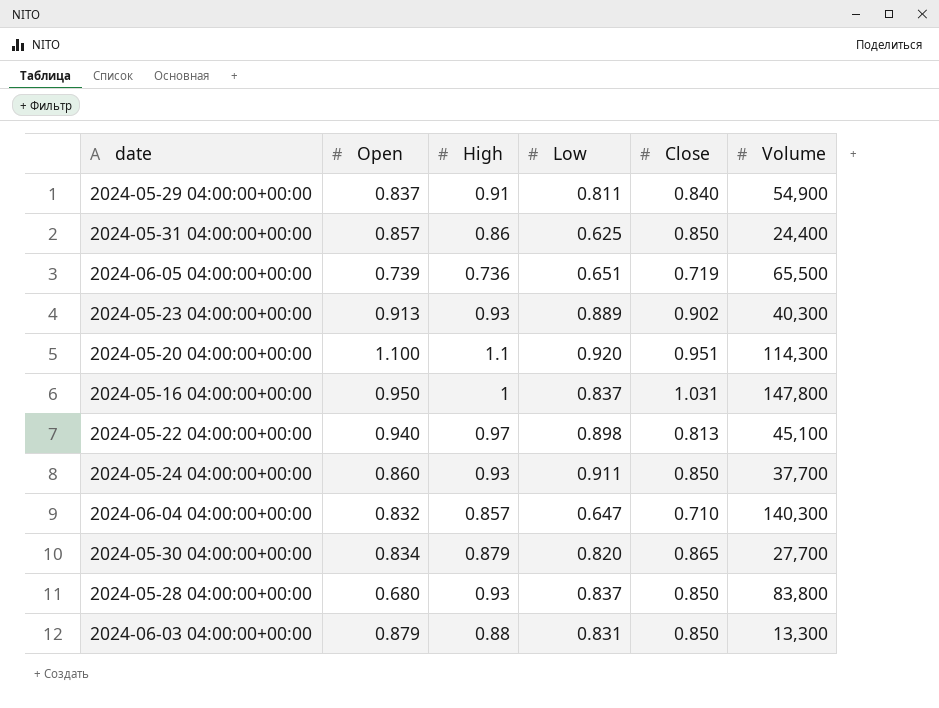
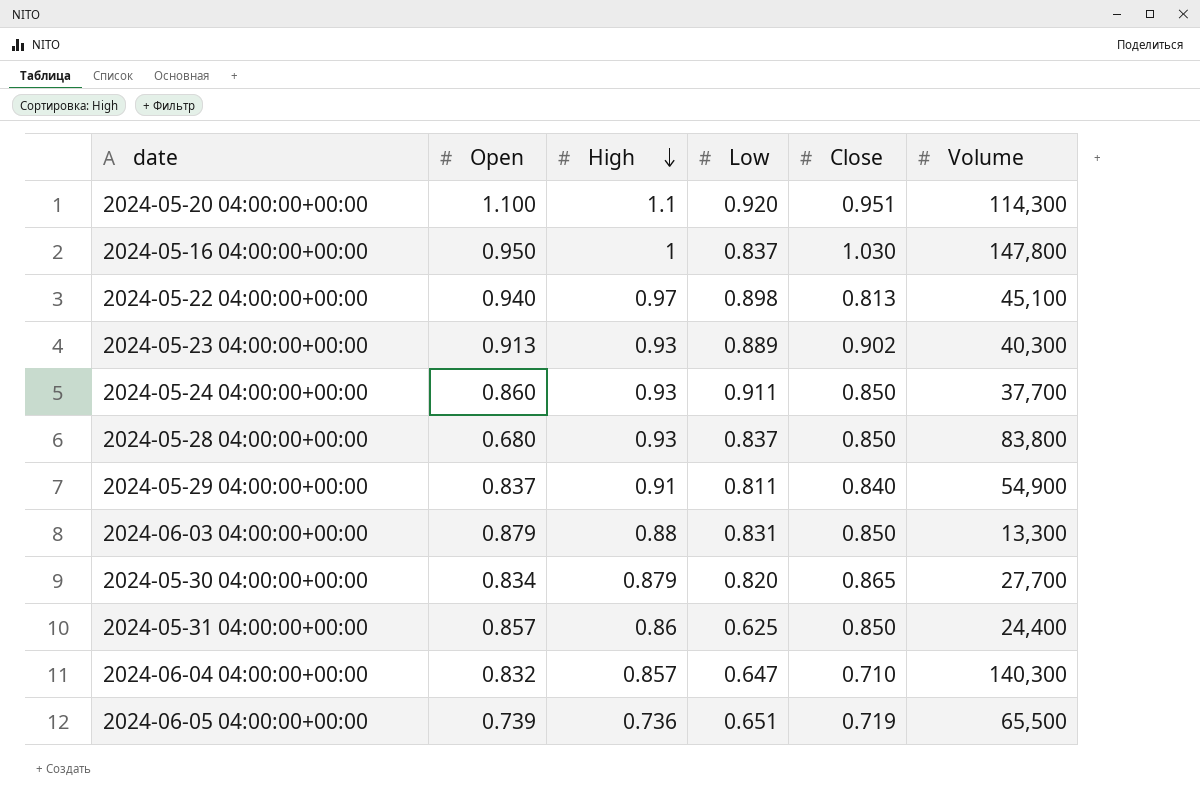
row order: none -> High descending
2024-05-16 04:00:00+00:00 | Close: 1.031 -> 1.030

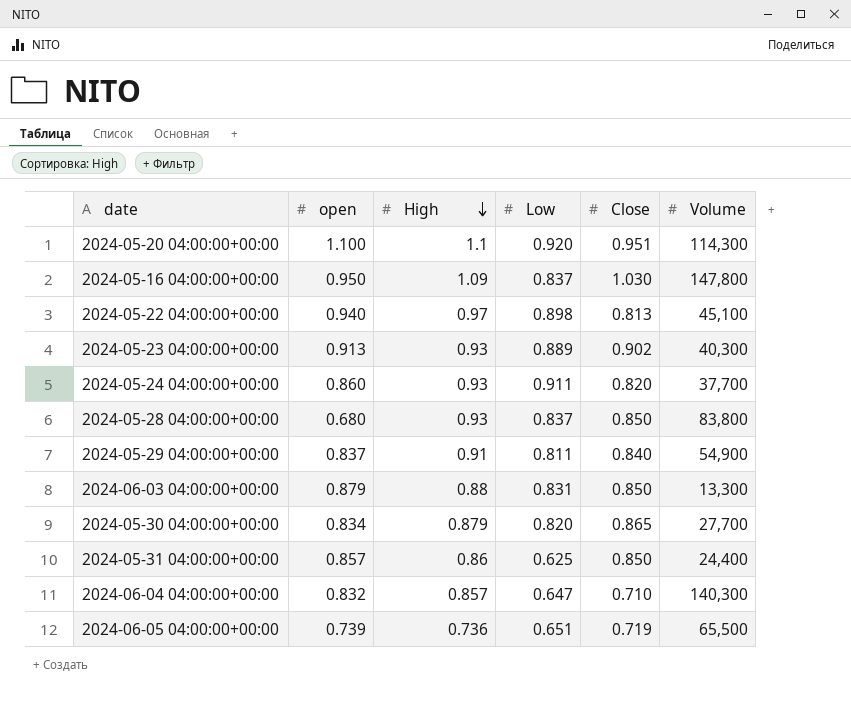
column name: Open -> open
2024-05-16 04:00:00+00:00 | High: 1 -> 1.09
2024-05-24 04:00:00+00:00 | Close: 0.850 -> 0.820

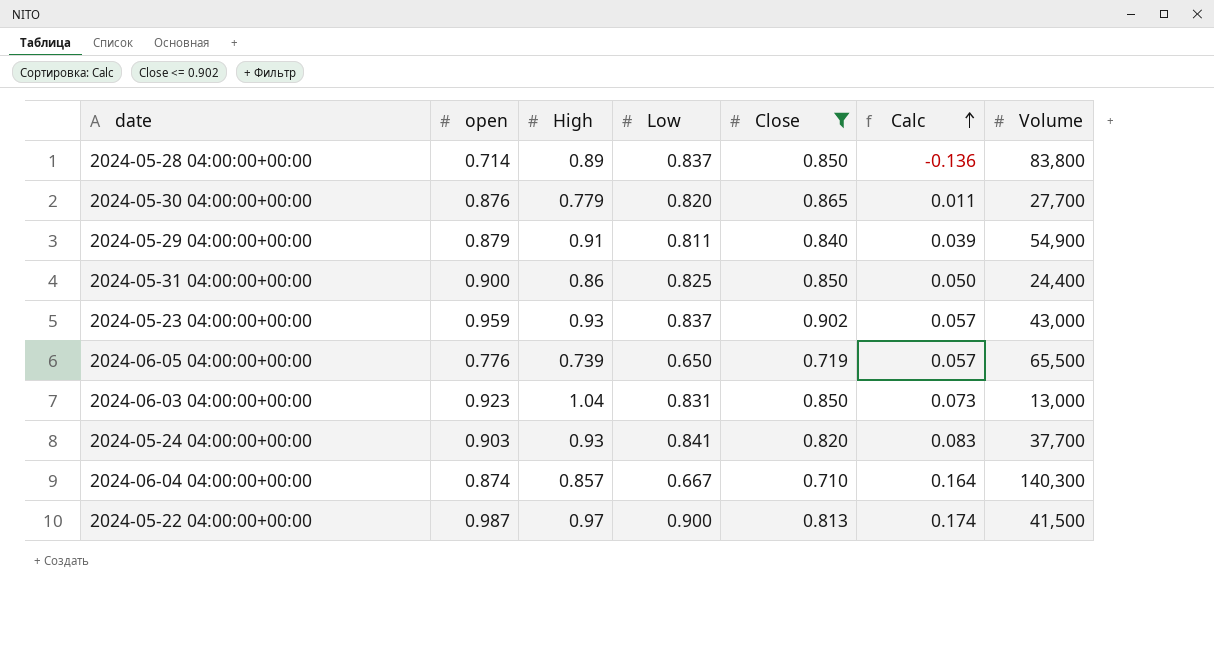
filter: none -> Close <= 0.902
row order: High descending -> Calc ascending
column Calc | formula: none -> [open] - [Close]
2024-05-28 04:00:00+00:00 | open: 0.680 -> 0.714
2024-05-28 04:00:00+00:00 | High: 0.93 -> 0.89
2024-05-30 04:00:00+00:00 | open: 0.834 -> 0.876
2024-05-30 04:00:00+00:00 | High: 0.879 -> 0.779
2024-05-29 04:00:00+00:00 | open: 0.837 -> 0.879
2024-05-31 04:00:00+00:00 | open: 0.857 -> 0.900
2024-05-31 04:00:00+00:00 | Low: 0.625 -> 0.825
2024-05-23 04:00:00+00:00 | open: 0.913 -> 0.959
2024-05-23 04:00:00+00:00 | Low: 0.889 -> 0.837
2024-05-23 04:00:00+00:00 | Volume: 40,300 -> 43,000
2024-06-05 04:00:00+00:00 | open: 0.739 -> 0.776
2024-06-05 04:00:00+00:00 | High: 0.736 -> 0.739
2024-06-05 04:00:00+00:00 | Low: 0.651 -> 0.650
2024-06-03 04:00:00+00:00 | open: 0.879 -> 0.923
2024-06-03 04:00:00+00:00 | High: 0.88 -> 1.04
2024-06-03 04:00:00+00:00 | Volume: 13,300 -> 13,000
2024-05-24 04:00:00+00:00 | open: 0.860 -> 0.903
2024-05-24 04:00:00+00:00 | Low: 0.911 -> 0.841
2024-06-04 04:00:00+00:00 | open: 0.832 -> 0.874
2024-06-04 04:00:00+00:00 | Low: 0.647 -> 0.667
2024-05-22 04:00:00+00:00 | open: 0.940 -> 0.987
2024-05-22 04:00:00+00:00 | Low: 0.898 -> 0.900
2024-05-22 04:00:00+00:00 | Volume: 45,100 -> 41,500

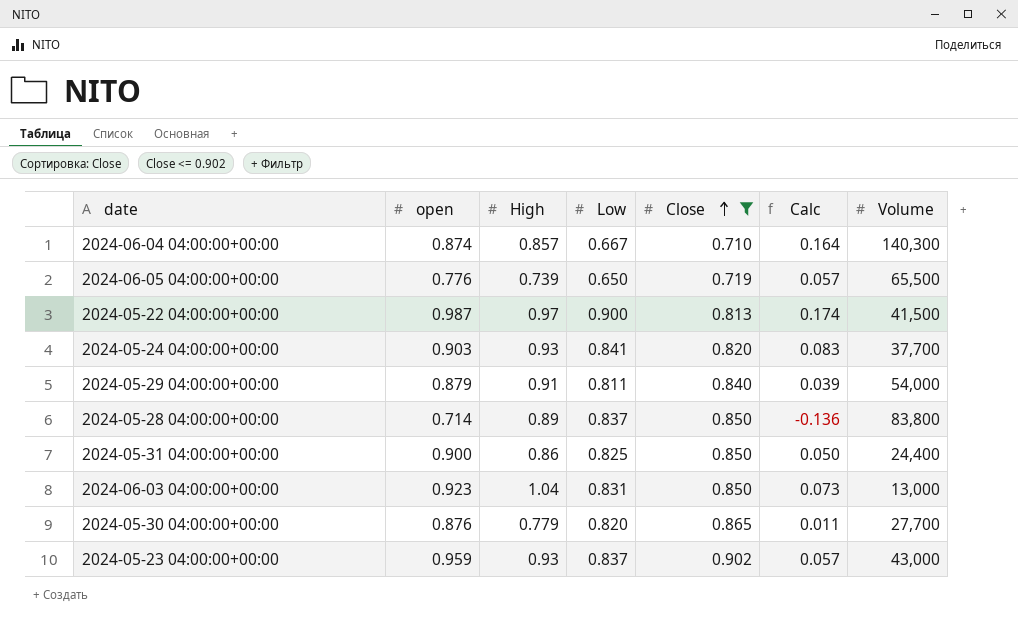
row order: Calc ascending -> Close ascending
2024-05-29 04:00:00+00:00 | Volume: 54,900 -> 54,000

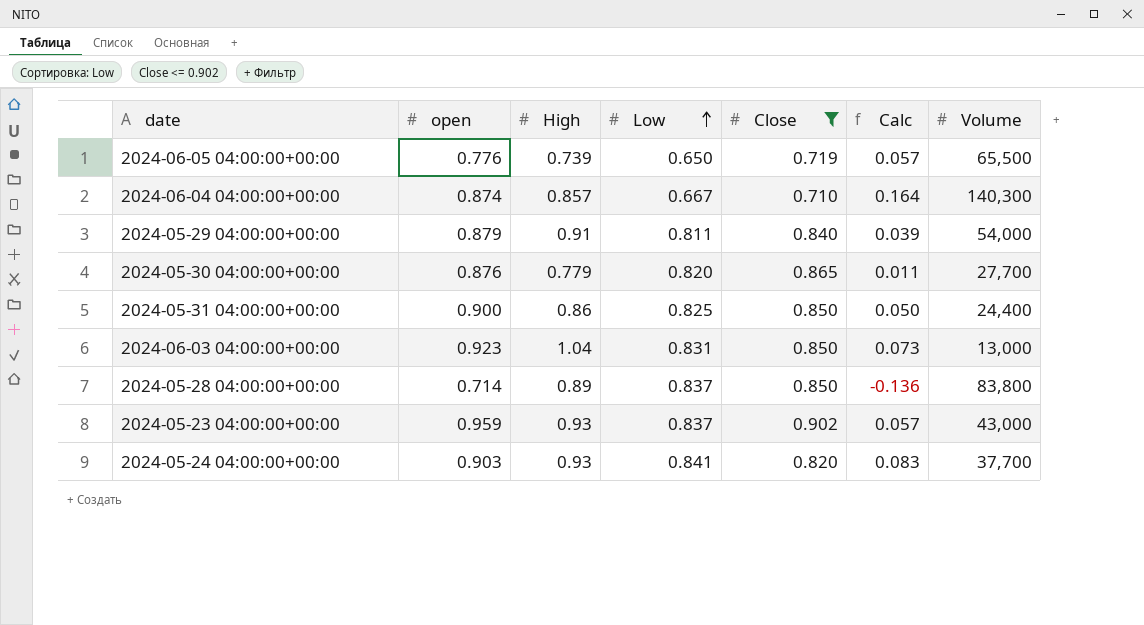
row order: Close ascending -> Low ascending
row 2024-05-22 04:00:00+00:00: 0.987 | 0.97 | 0.900 | 0.813 | 0.174 | 41,500 -> none

